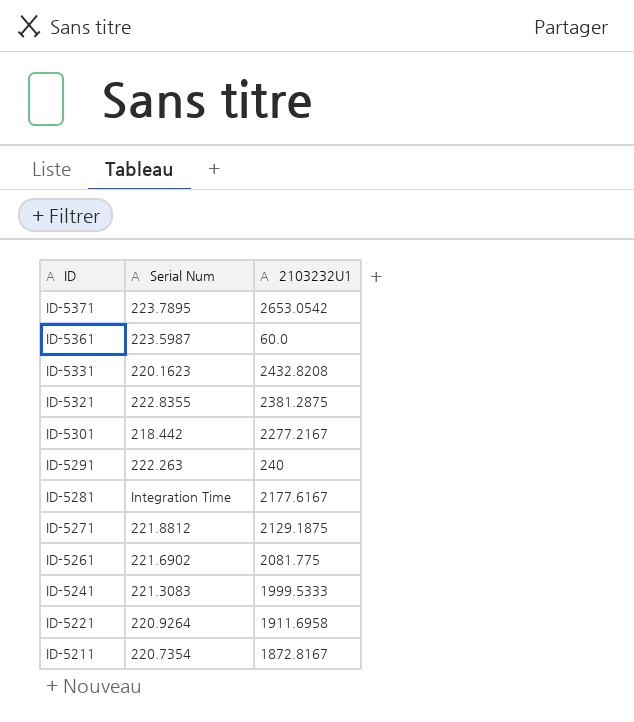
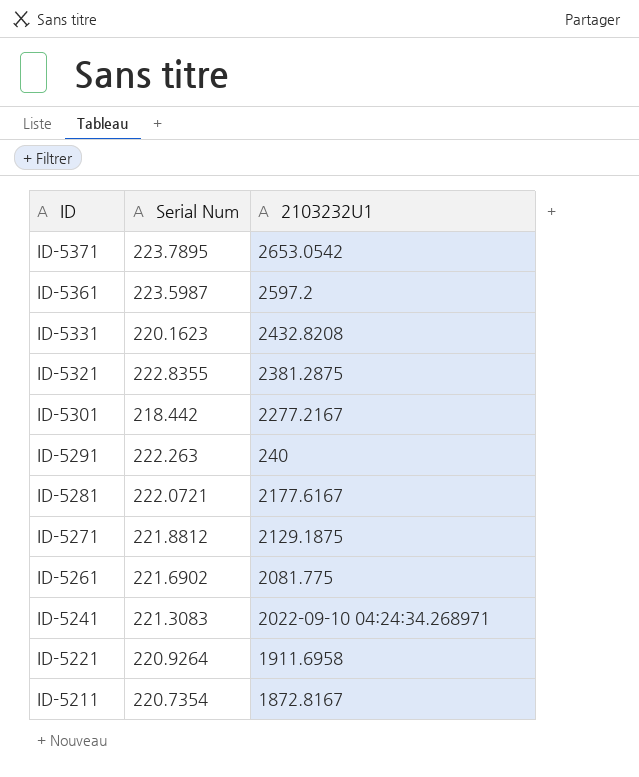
ID-5361 | 2103232U1: 60.0 -> 2597.2
ID-5281 | Serial Num: Integration Time -> 222.0721
ID-5241 | 2103232U1: 1999.5333 -> 2022-09-10 04:24:34.268971

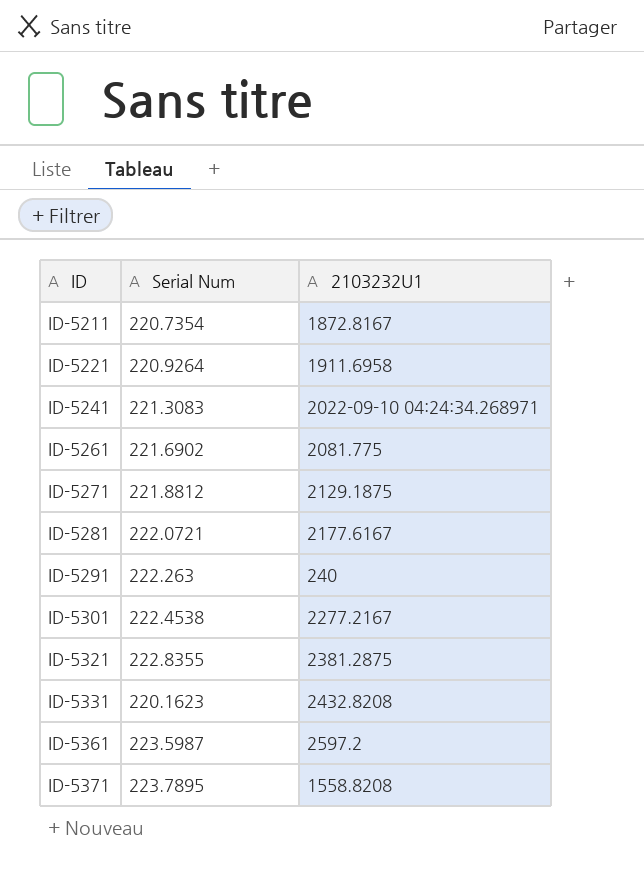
row order: ID descending -> ID ascending
ID-5301 | Serial Num: 218.442 -> 222.4538
ID-5371 | 2103232U1: 2653.0542 -> 1558.8208

